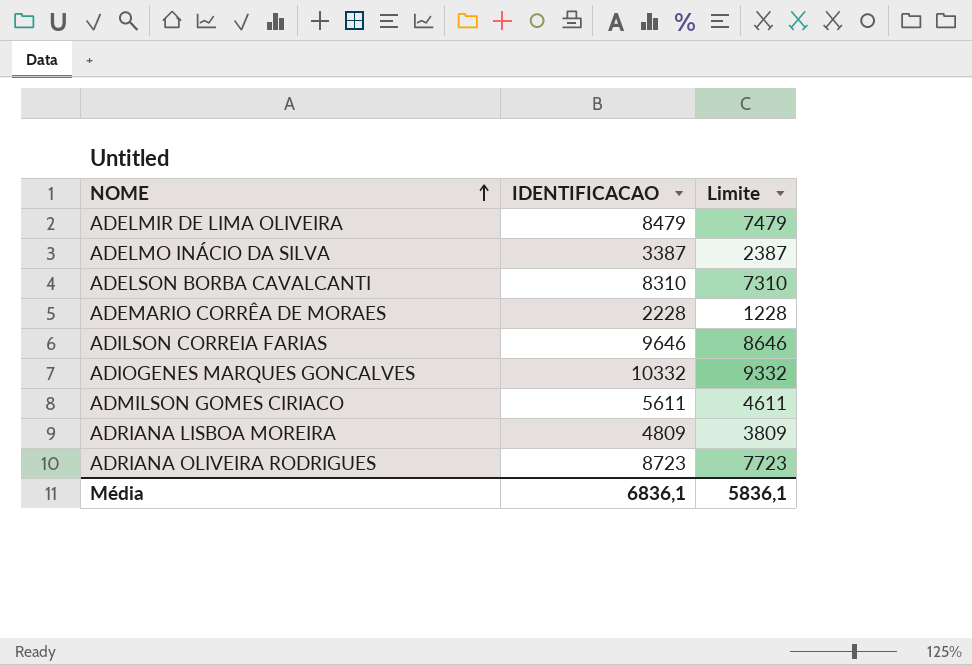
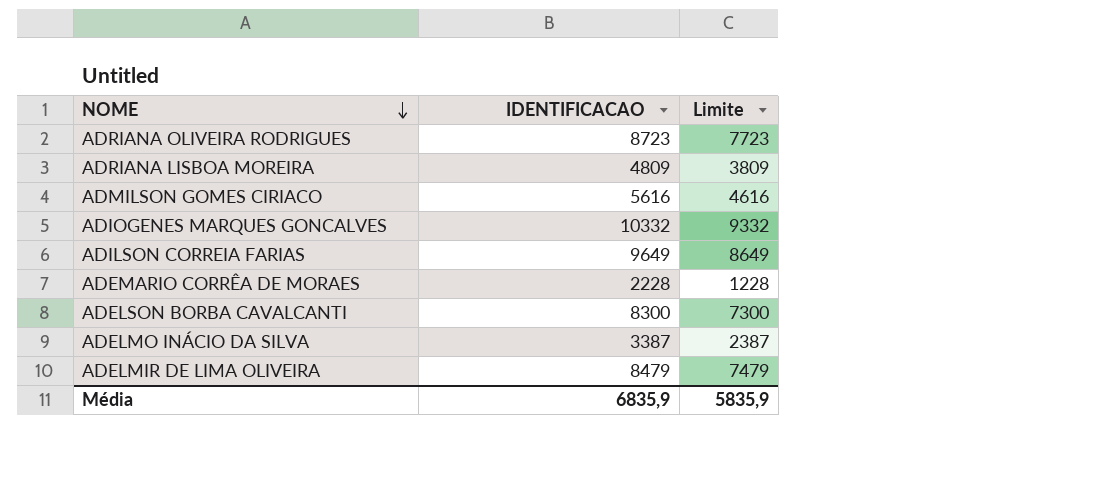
row order: NOME ascending -> NOME descending
ADMILSON GOMES CIRIACO | IDENTIFICACAO: 5611 -> 5616
ADMILSON GOMES CIRIACO | Limite: 4611 -> 4616
ADILSON CORREIA FARIAS | IDENTIFICACAO: 9646 -> 9649
ADILSON CORREIA FARIAS | Limite: 8646 -> 8649
ADELSON BORBA CAVALCANTI | IDENTIFICACAO: 8310 -> 8300
ADELSON BORBA CAVALCANTI | Limite: 7310 -> 7300
Média | IDENTIFICACAO: 6836,1 -> 6835,9
Média | Limite: 5836,1 -> 5835,9

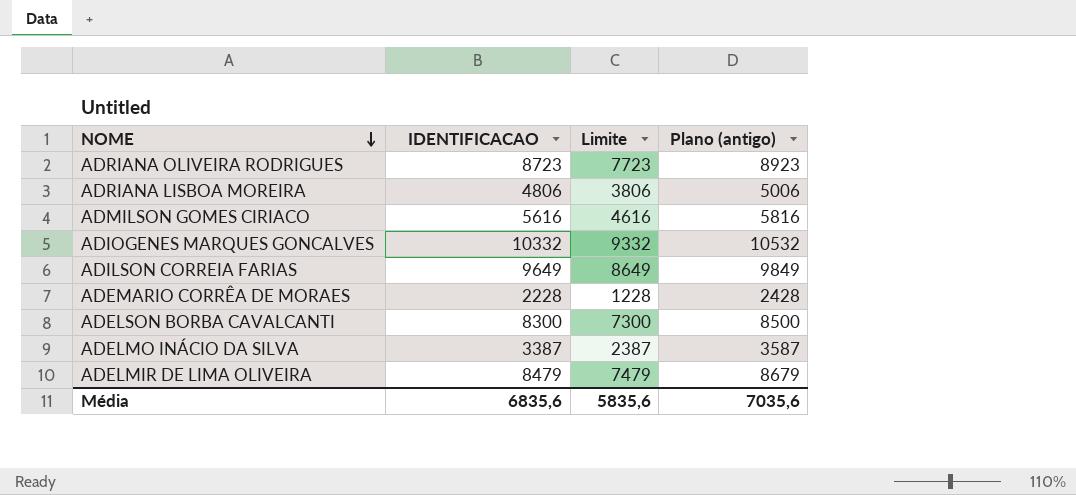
column Plano (antigo) | formula: none -> [IDENTIFICACAO] + 200
ADRIANA LISBOA MOREIRA | IDENTIFICACAO: 4809 -> 4806
ADRIANA LISBOA MOREIRA | Limite: 3809 -> 3806
Média | IDENTIFICACAO: 6835,9 -> 6835,6
Média | Limite: 5835,9 -> 5835,6

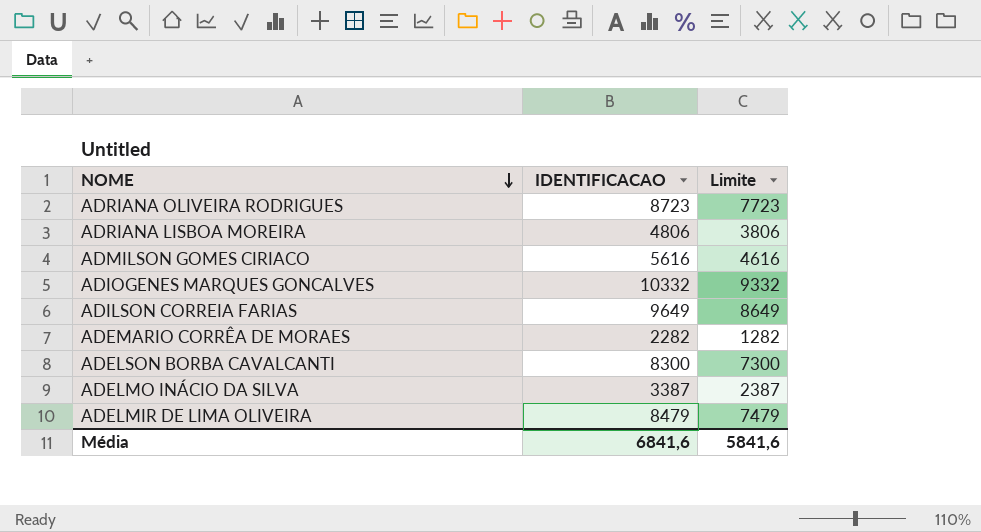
column Plano (antigo) | formula: [IDENTIFICACAO] + 200 -> none
ADEMARIO CORRÊA DE MORAES | IDENTIFICACAO: 2228 -> 2282
ADEMARIO CORRÊA DE MORAES | Limite: 1228 -> 1282
Média | IDENTIFICACAO: 6835,6 -> 6841,6
Média | Limite: 5835,6 -> 5841,6

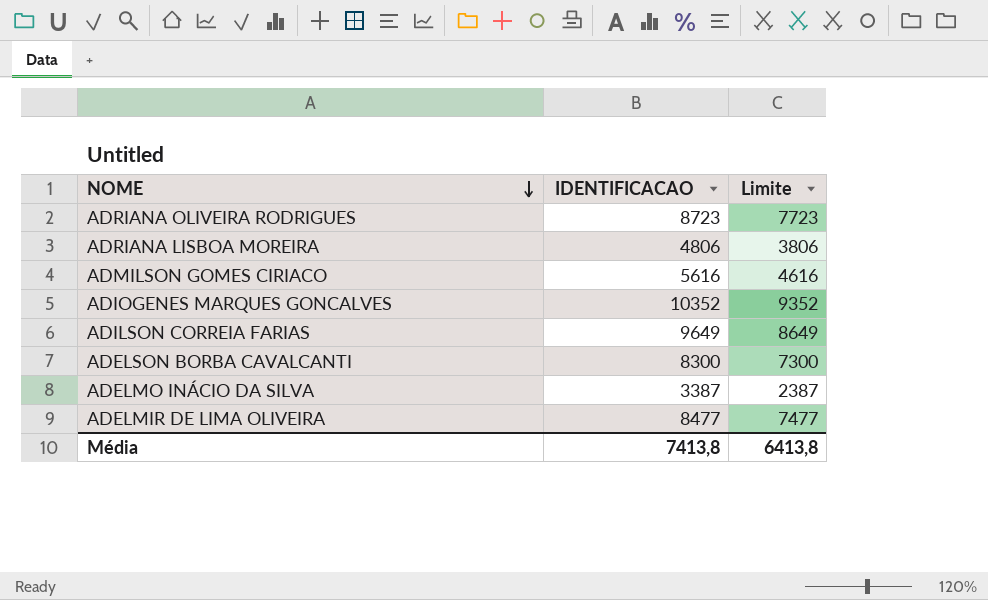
row ADEMARIO CORRÊA DE MORAES: 2282 | 1282 -> none
ADIOGENES MARQUES GONCALVES | IDENTIFICACAO: 10332 -> 10352
ADIOGENES MARQUES GONCALVES | Limite: 9332 -> 9352
ADELMIR DE LIMA OLIVEIRA | IDENTIFICACAO: 8479 -> 8477
ADELMIR DE LIMA OLIVEIRA | Limite: 7479 -> 7477
Média | IDENTIFICACAO: 6841,6 -> 7413,8
Média | Limite: 5841,6 -> 6413,8

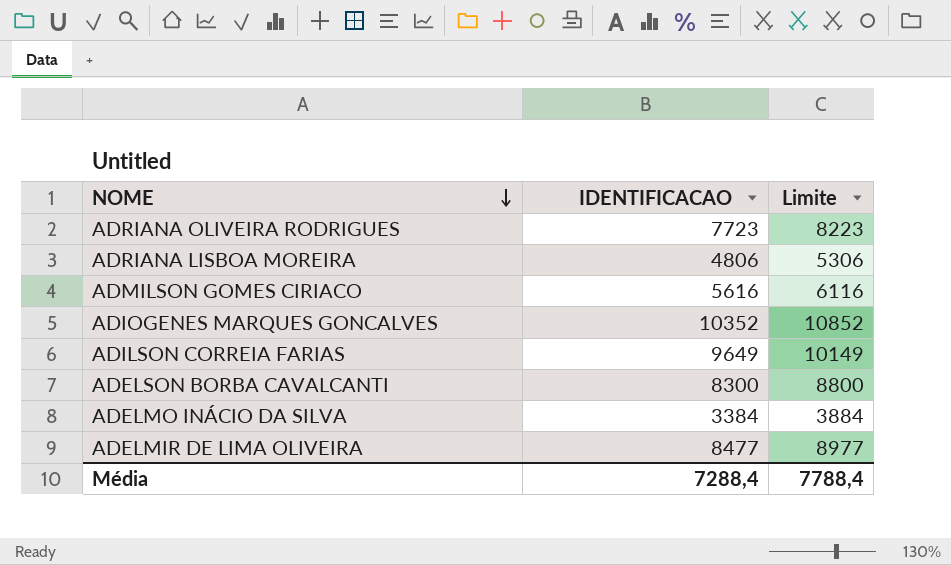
column Limite | formula: [IDENTIFICACAO] - 1000 -> [IDENTIFICACAO] + 500
ADRIANA OLIVEIRA RODRIGUES | IDENTIFICACAO: 8723 -> 7723
ADELMO INÁCIO DA SILVA | IDENTIFICACAO: 3387 -> 3384
Média | IDENTIFICACAO: 7413,8 -> 7288,4
Média | Limite: 6413,8 -> 7788,4

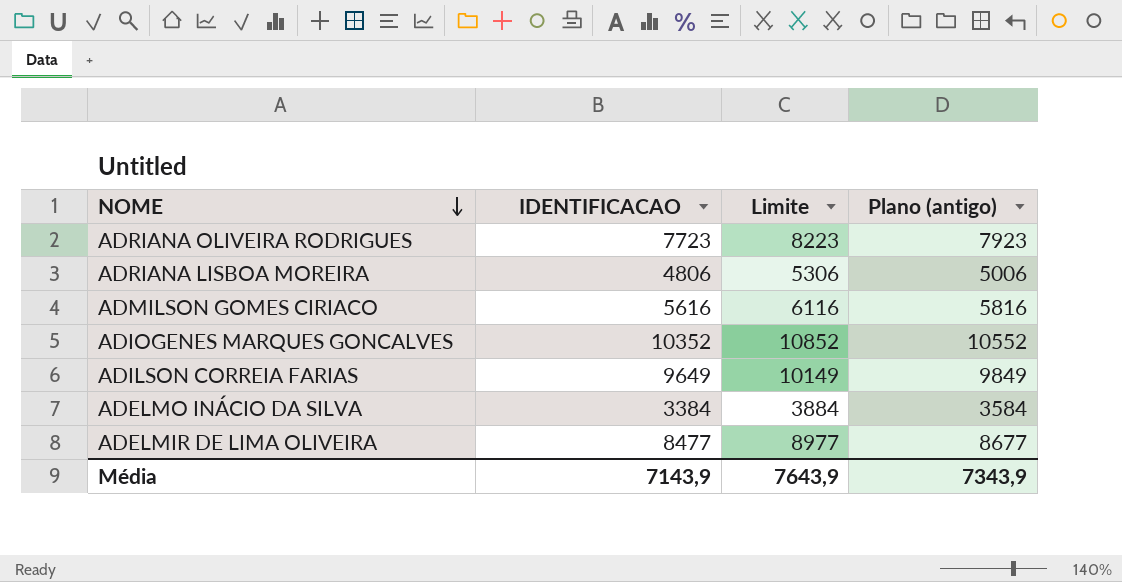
column Plano (antigo) | formula: none -> [IDENTIFICACAO] + 200
row ADELSON BORBA CAVALCANTI: 8300 | 8800 -> none
Média | IDENTIFICACAO: 7288,4 -> 7143,9
Média | Limite: 7788,4 -> 7643,9

